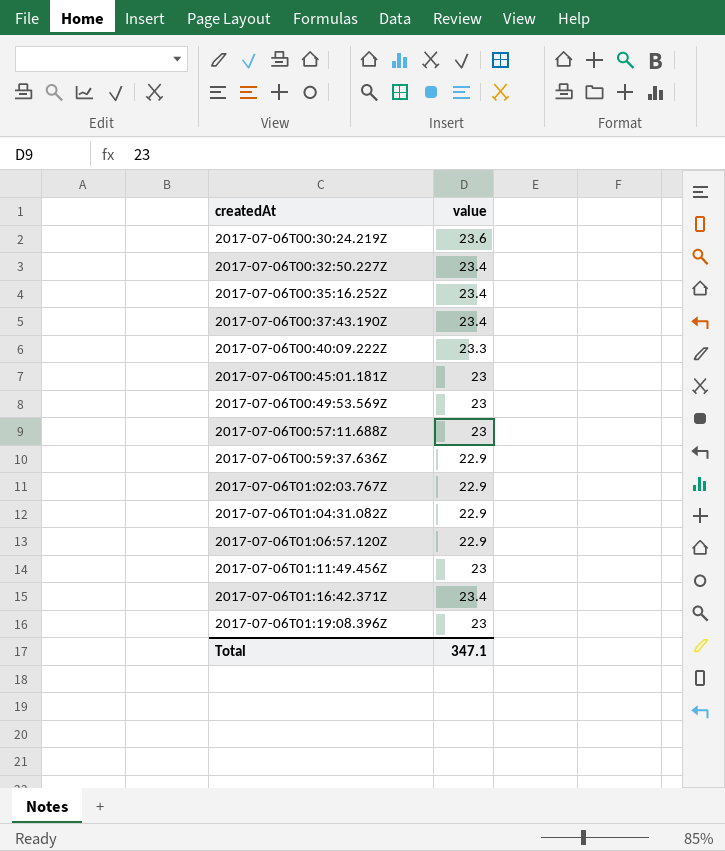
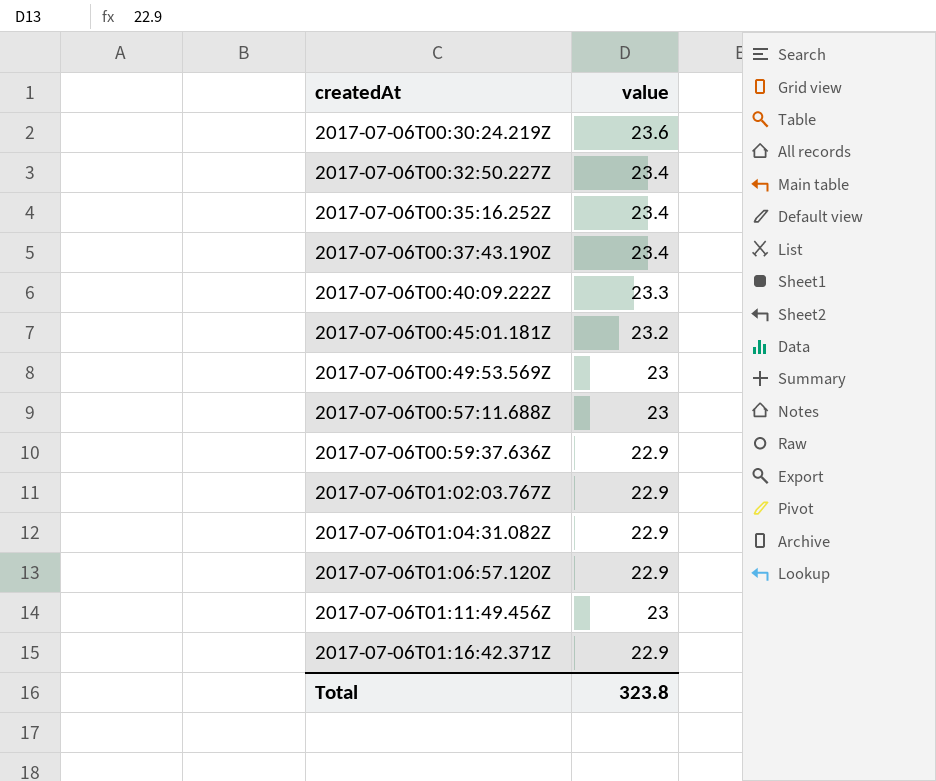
row 2017-07-06T01:19:08.396Z: 23 -> none
2017-07-06T00:45:01.181Z | value: 23 -> 23.2
2017-07-06T01:16:42.371Z | value: 23.4 -> 22.9
Total | value: 347.1 -> 323.8

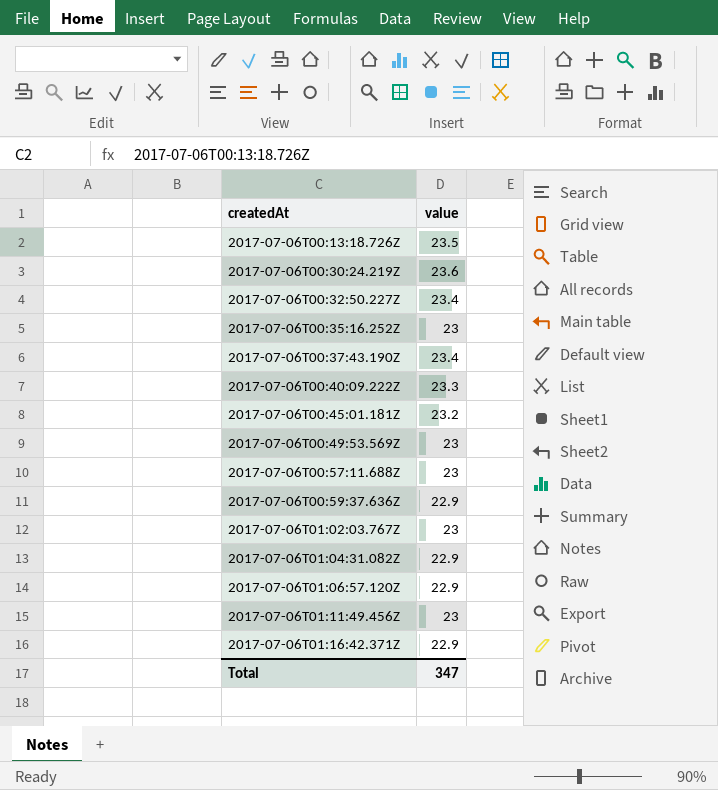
row 2017-07-06T00:13:18.726Z: none -> 23.5
2017-07-06T00:35:16.252Z | value: 23.4 -> 23
2017-07-06T01:02:03.767Z | value: 22.9 -> 23
Total | value: 323.8 -> 347

